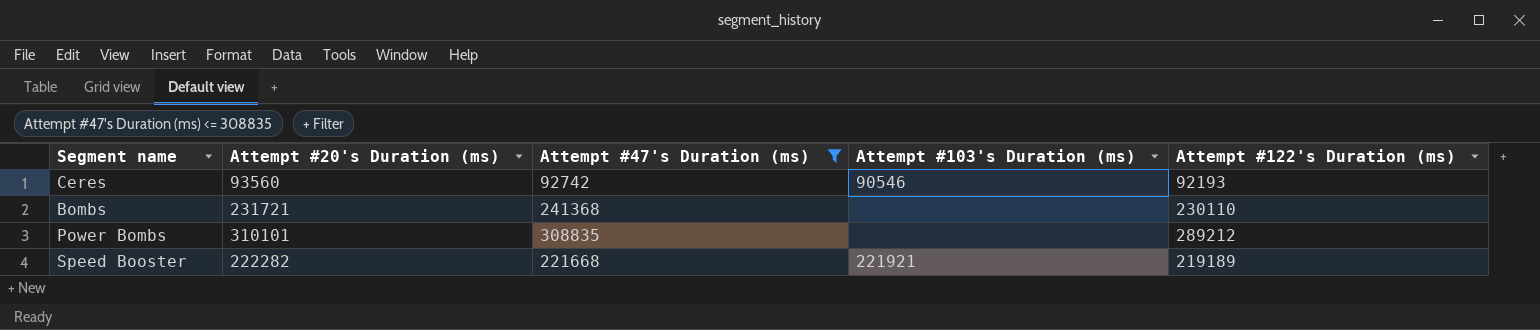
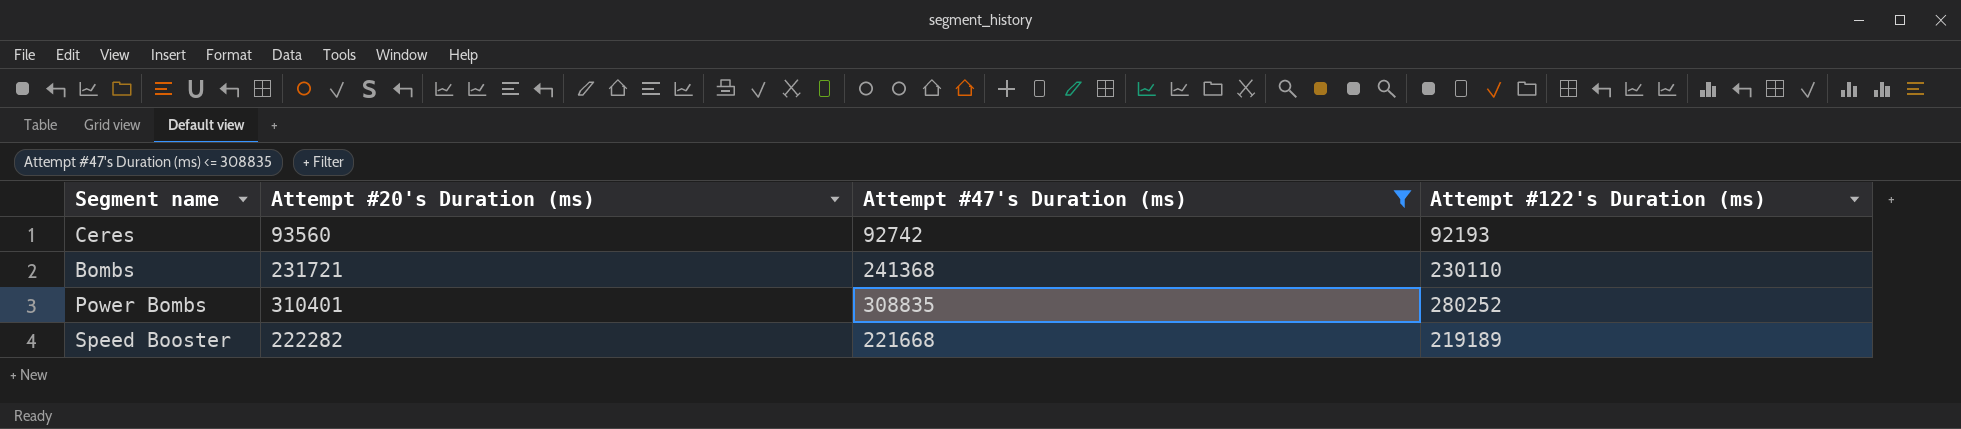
column Attempt #103's Duration (ms) | position: 4 -> none
Power Bombs | Attempt #20's Duration (ms): 310101 -> 310401
Power Bombs | Attempt #122's Duration (ms): 289212 -> 280252

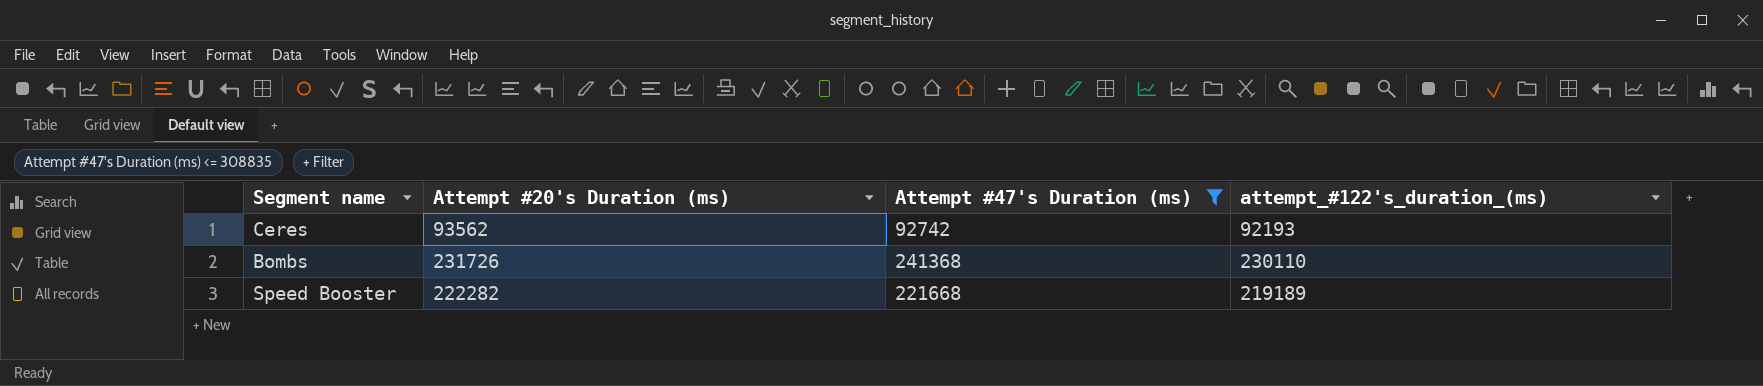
column name: Attempt #122's Duration (ms) -> attempt_#122's_duration_(ms)
row Power Bombs: 310401 | 308835 | 280252 -> none
Ceres | Attempt #20's Duration (ms): 93560 -> 93562
Bombs | Attempt #20's Duration (ms): 231721 -> 231726

